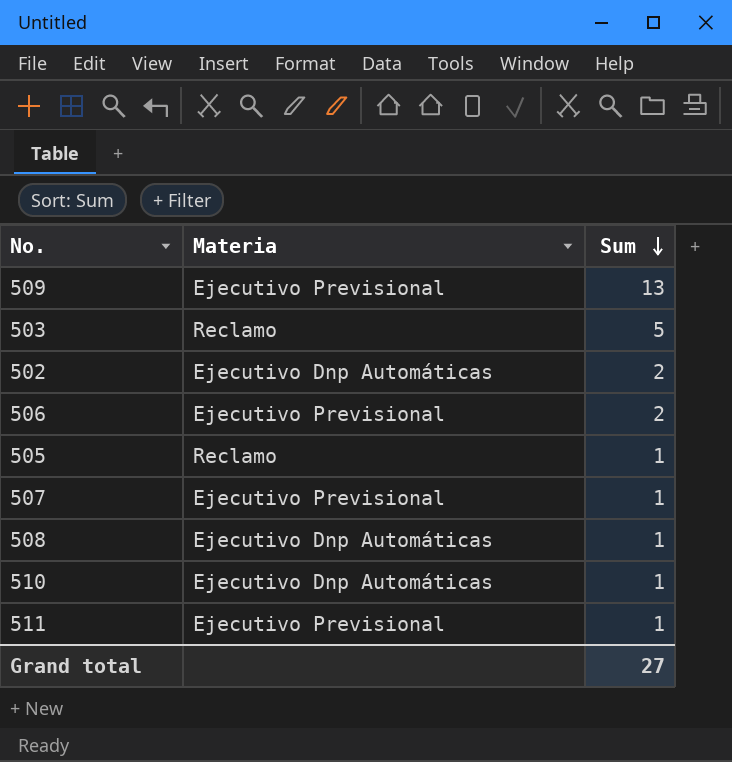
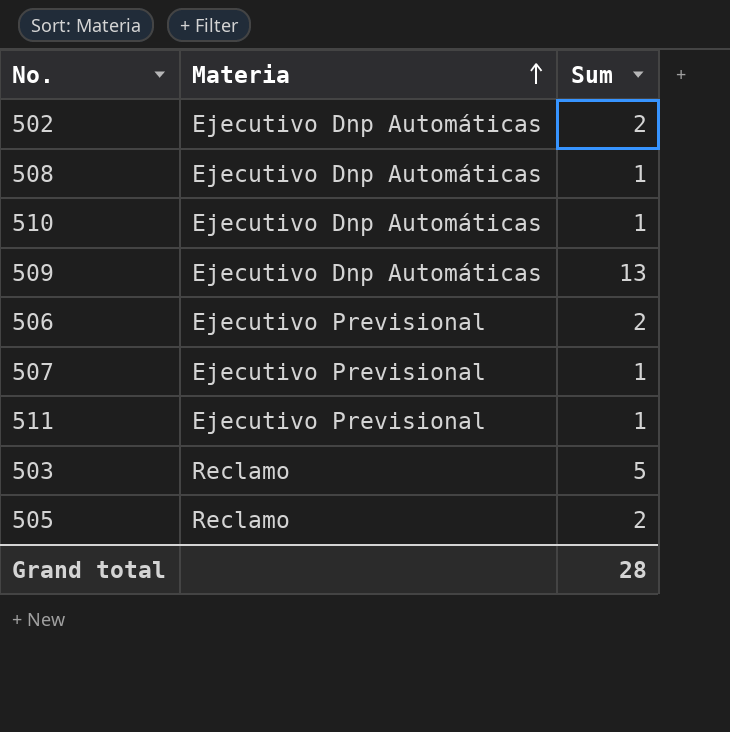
row order: Sum descending -> Materia ascending
509 | Materia: Ejecutivo Previsional -> Ejecutivo Dnp Automáticas
505 | Sum: 1 -> 2
Grand total | Sum: 27 -> 28

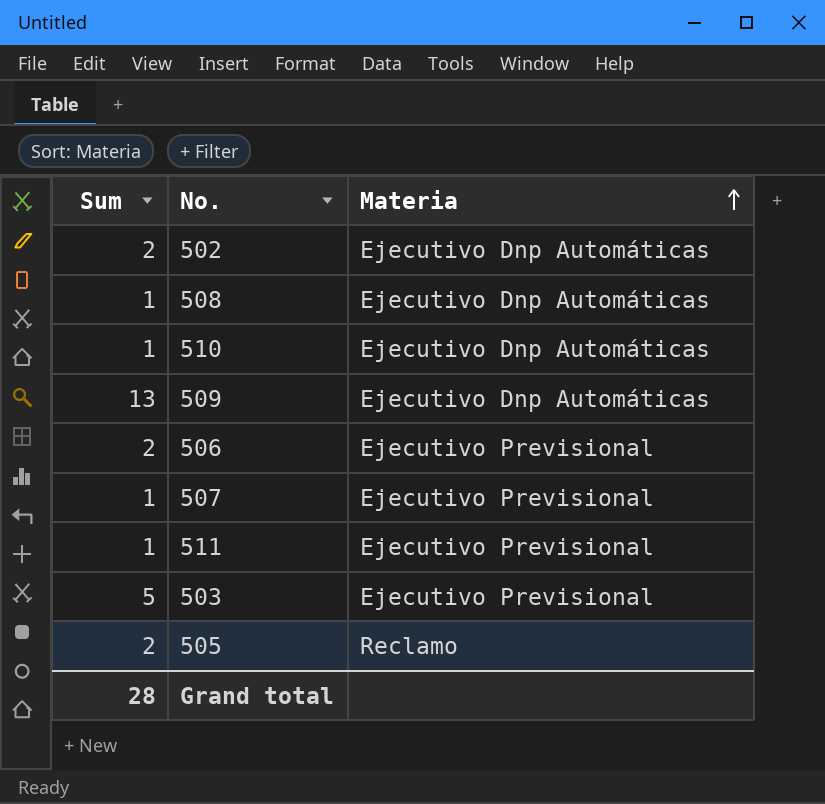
column Sum | position: 3 -> 1
503 | Materia: Reclamo -> Ejecutivo Previsional

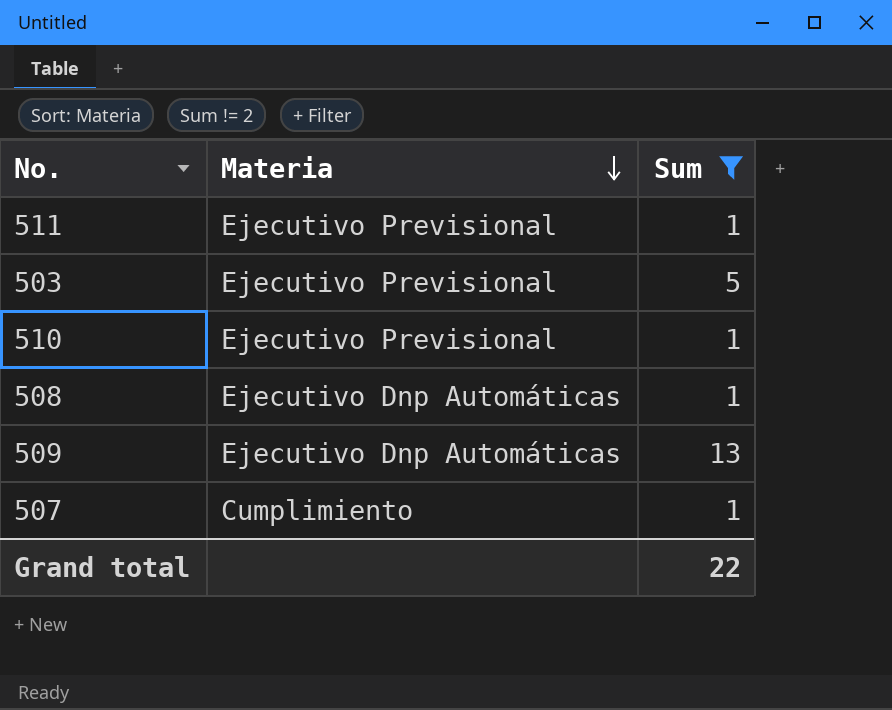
filter: none -> Sum != 2
row order: Materia ascending -> Materia descending
column Sum | position: 1 -> 3
510 | Materia: Ejecutivo Dnp Automáticas -> Ejecutivo Previsional
507 | Materia: Ejecutivo Previsional -> Cumplimiento
Grand total | Sum: 28 -> 22

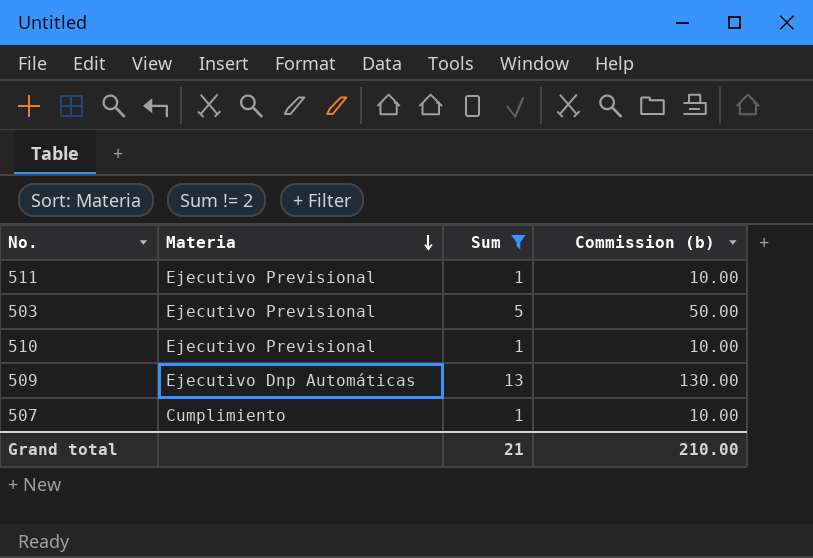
column Commission (b) | formula: none -> [Sum] * 10
row 508: Ejecutivo Dnp Automáticas | 1 -> none
Grand total | Sum: 22 -> 21

